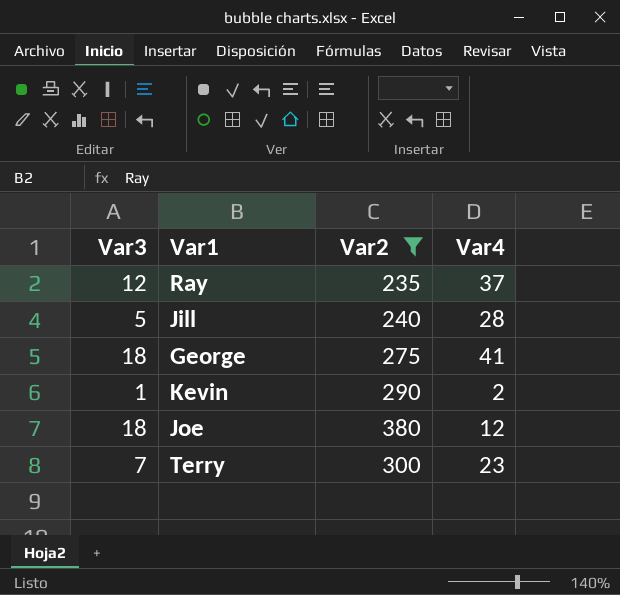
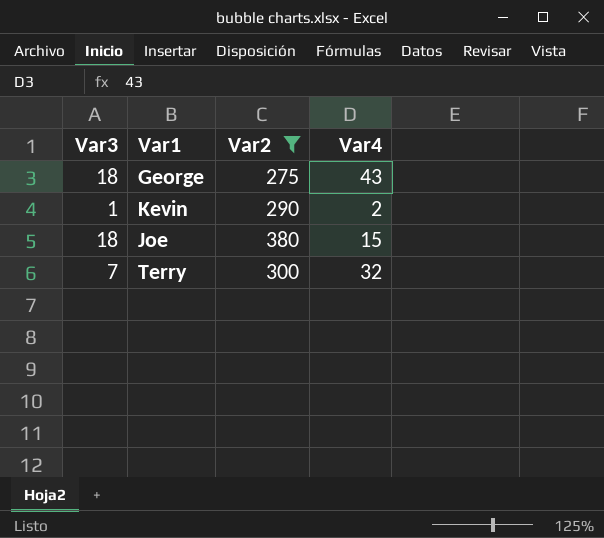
row Ray: 12 | 235 | 37 -> none
row Jill: 5 | 240 | 28 -> none
George | Var4: 41 -> 43
Joe | Var4: 12 -> 15
Terry | Var4: 23 -> 32

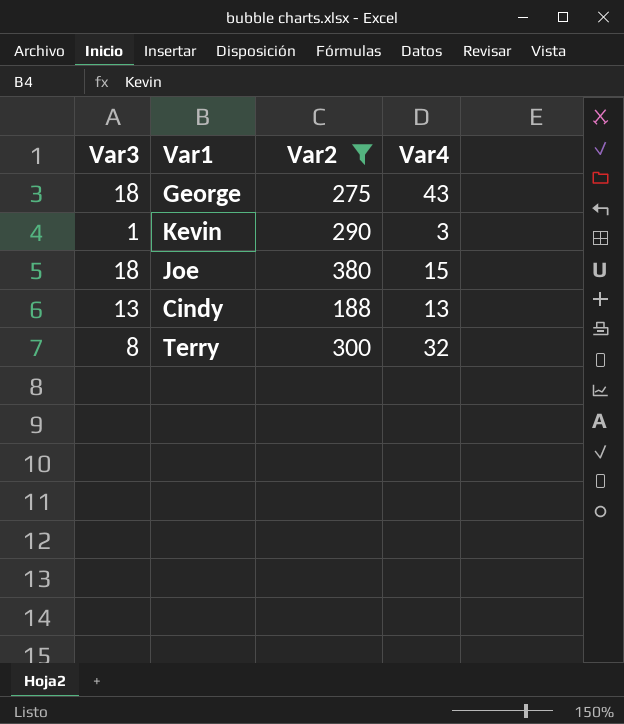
Kevin | Var4: 2 -> 3
row Cindy: none -> 13 | 188 | 13
Terry | Var3: 7 -> 8

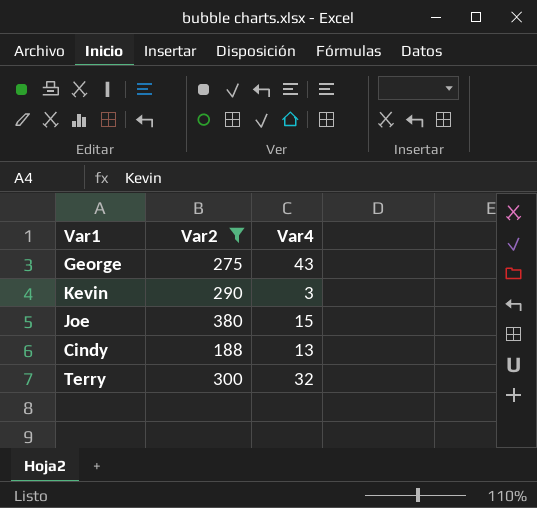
column Var3 | position: 1 -> none

